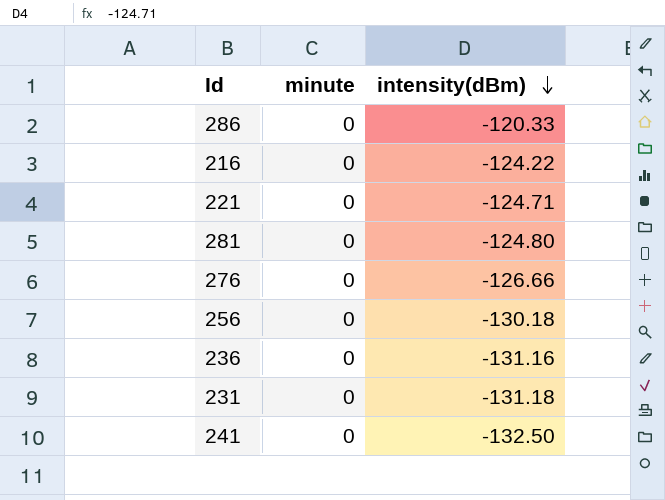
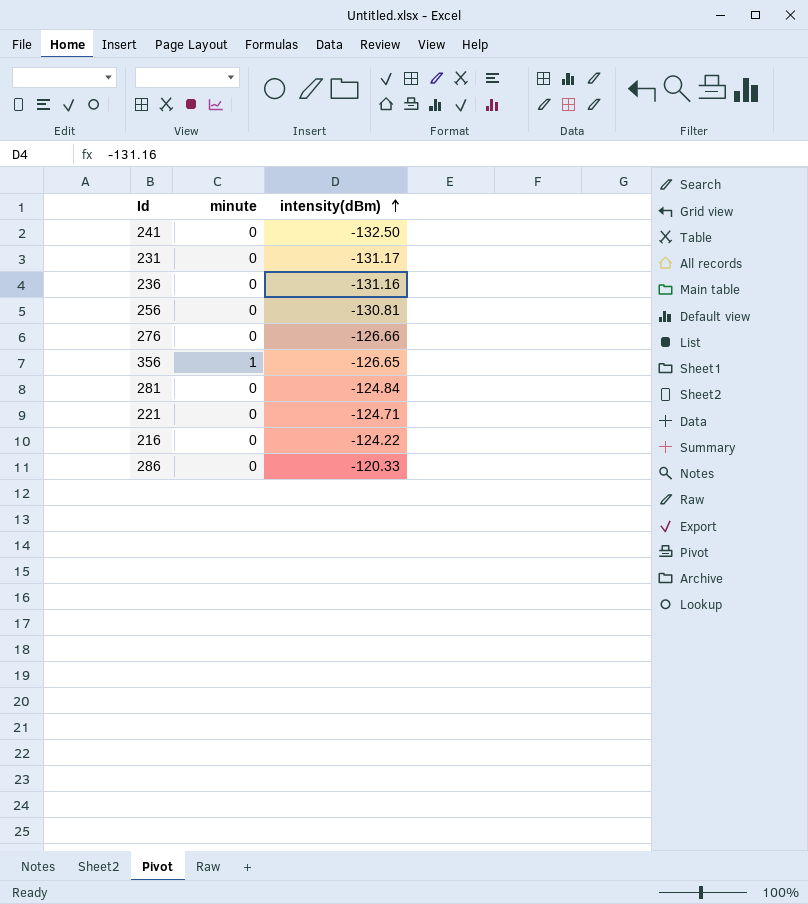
row order: intensity(dBm) descending -> intensity(dBm) ascending
231 | intensity(dBm): -131.18 -> -131.17
256 | intensity(dBm): -130.18 -> -130.81
row 356: none -> 1 | -126.65
281 | intensity(dBm): -124.80 -> -124.84

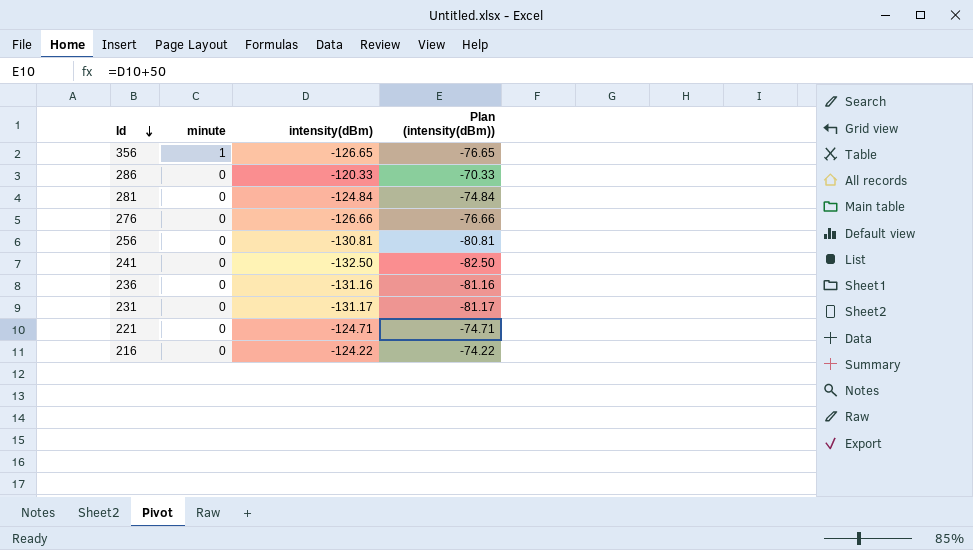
row order: intensity(dBm) ascending -> Id descending
column Plan (intensity(dBm)) | formula: none -> [intensity(dBm)] + 50

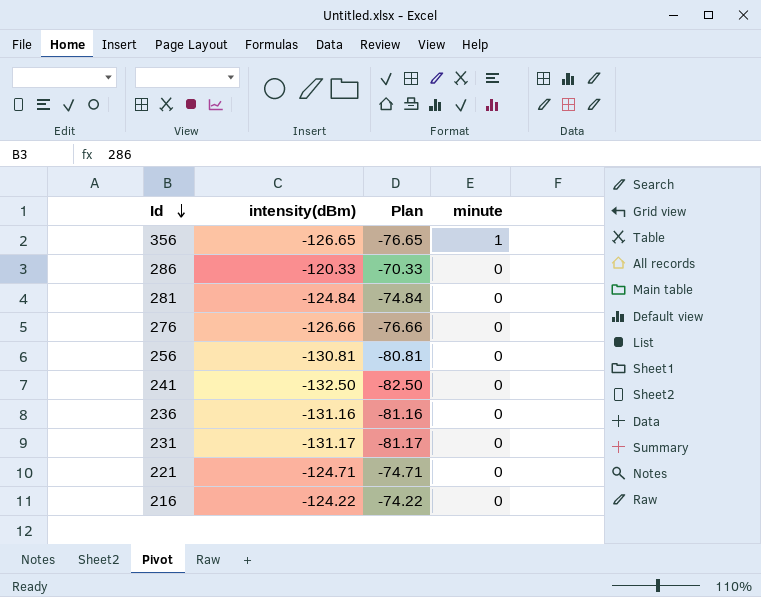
column name: Plan (intensity(dBm)) -> Plan
column minute | position: 2 -> 4

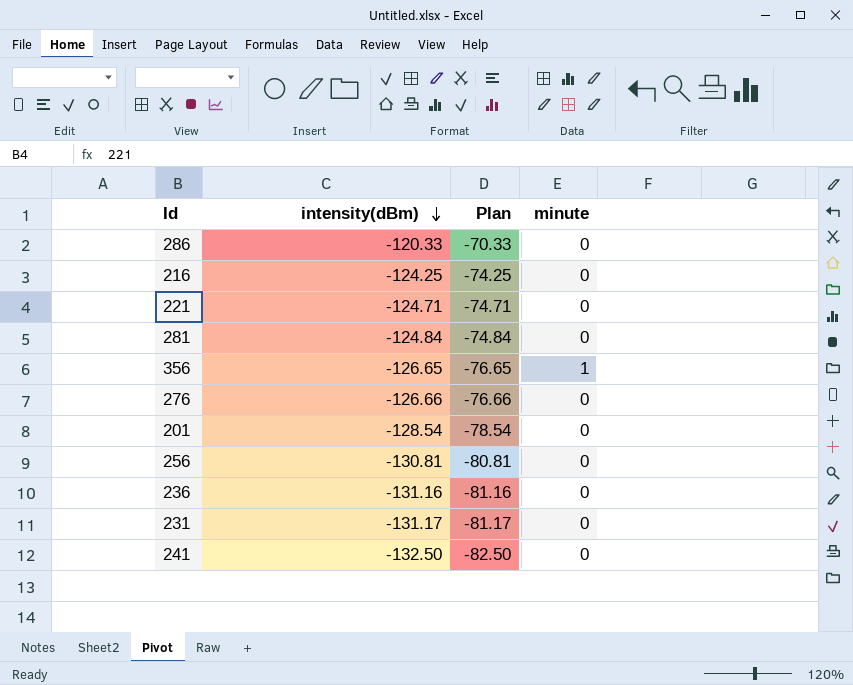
row order: Id descending -> intensity(dBm) descending
216 | intensity(dBm): -124.22 -> -124.25
216 | Plan: -74.22 -> -74.25
row 201: none -> -128.54 | -78.54 | 0

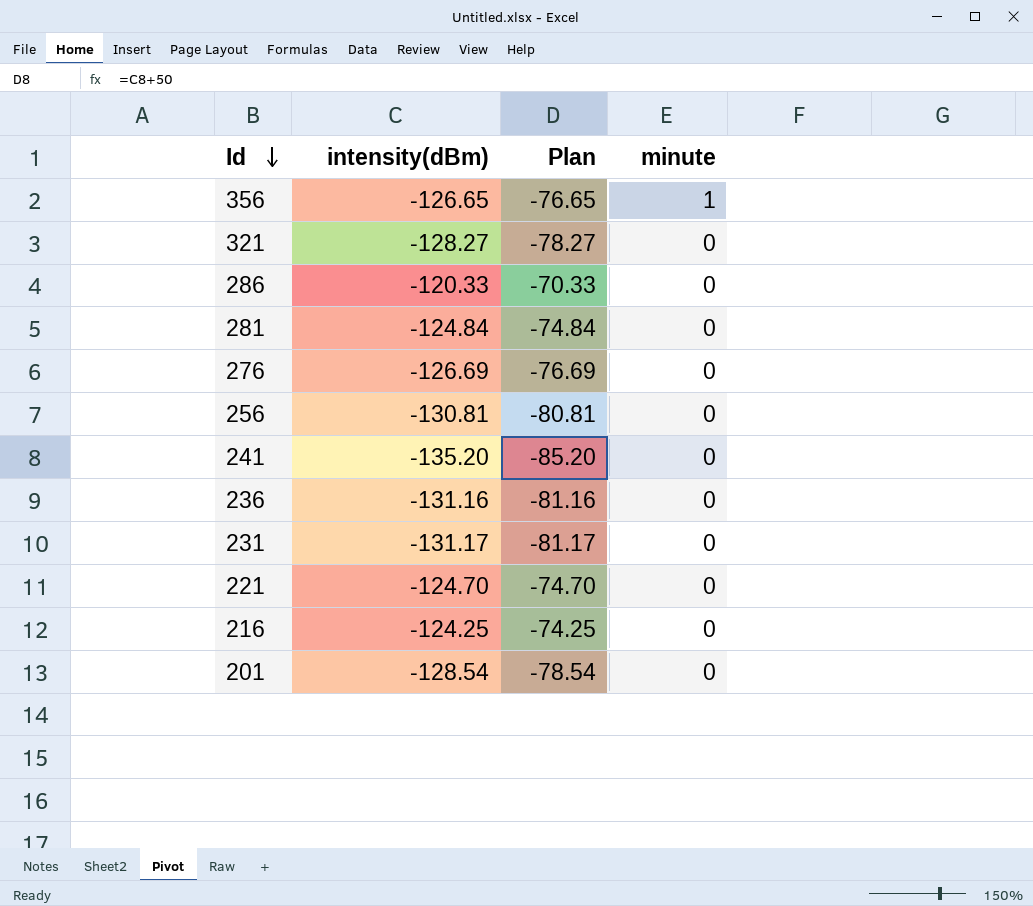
row order: intensity(dBm) descending -> Id descending
row 321: none -> -128.27 | -78.27 | 0
276 | intensity(dBm): -126.66 -> -126.69
276 | Plan: -76.66 -> -76.69
241 | intensity(dBm): -132.50 -> -135.20
241 | Plan: -82.50 -> -85.20
221 | intensity(dBm): -124.71 -> -124.70
221 | Plan: -74.71 -> -74.70

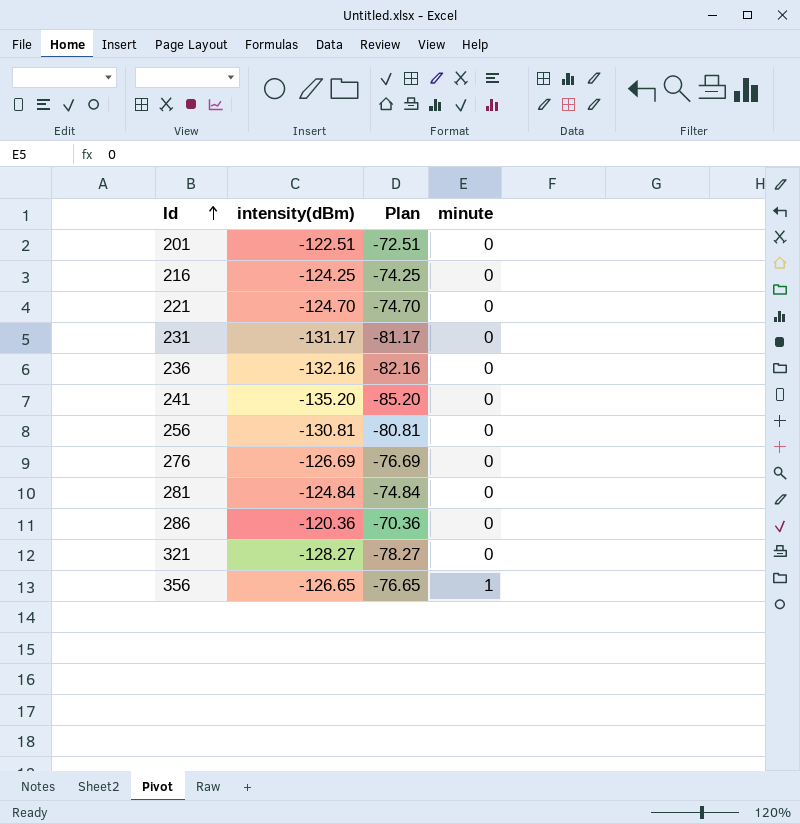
row order: Id descending -> Id ascending
201 | intensity(dBm): -128.54 -> -122.51
201 | Plan: -78.54 -> -72.51
236 | intensity(dBm): -131.16 -> -132.16
236 | Plan: -81.16 -> -82.16
286 | intensity(dBm): -120.33 -> -120.36
286 | Plan: -70.33 -> -70.36

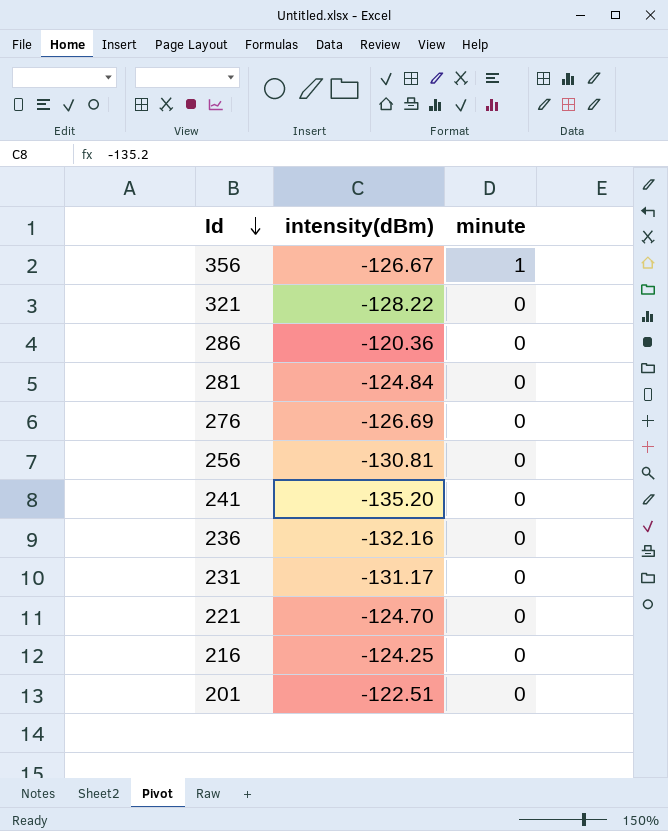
row order: Id ascending -> Id descending
column Plan | formula: [intensity(dBm)] + 50 -> none
356 | intensity(dBm): -126.65 -> -126.67
321 | intensity(dBm): -128.27 -> -128.22

